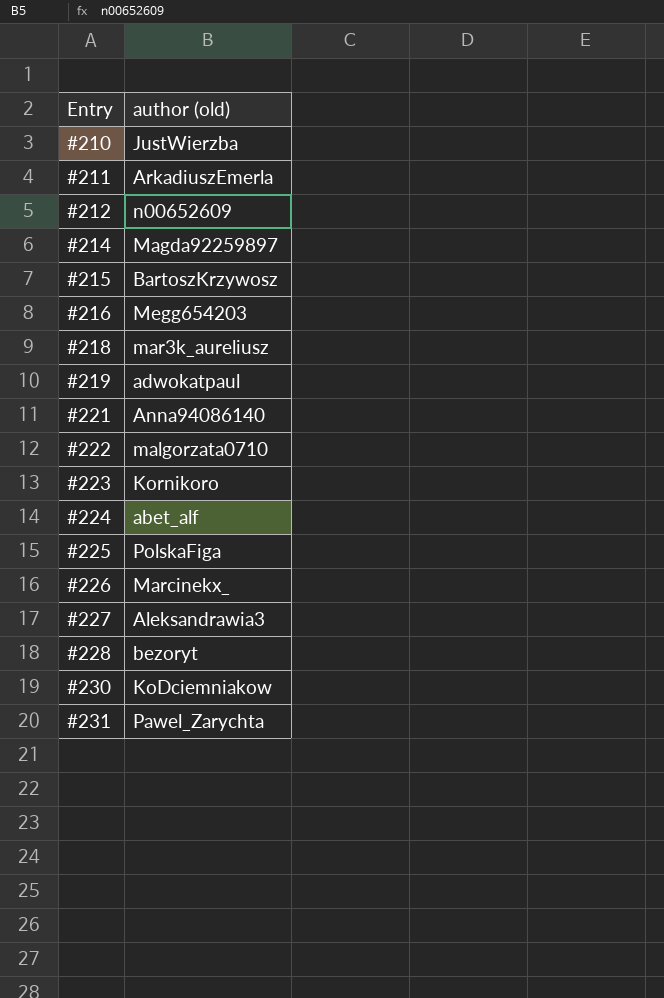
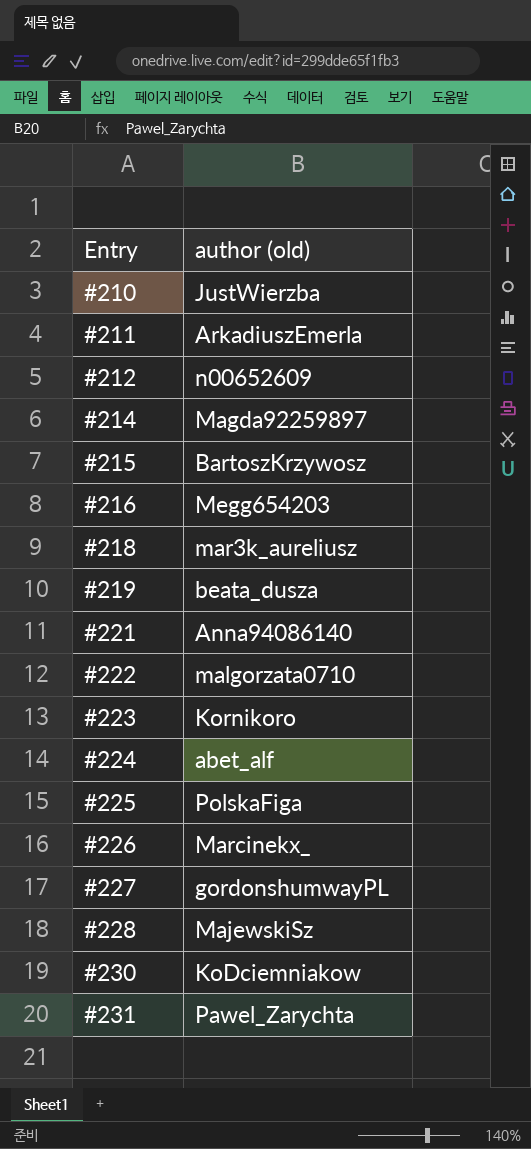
#219 | author (old): adwokatpaul -> beata_dusza
#227 | author (old): Aleksandrawia3 -> gordonshumwayPL
#228 | author (old): bezoryt -> MajewskiSz

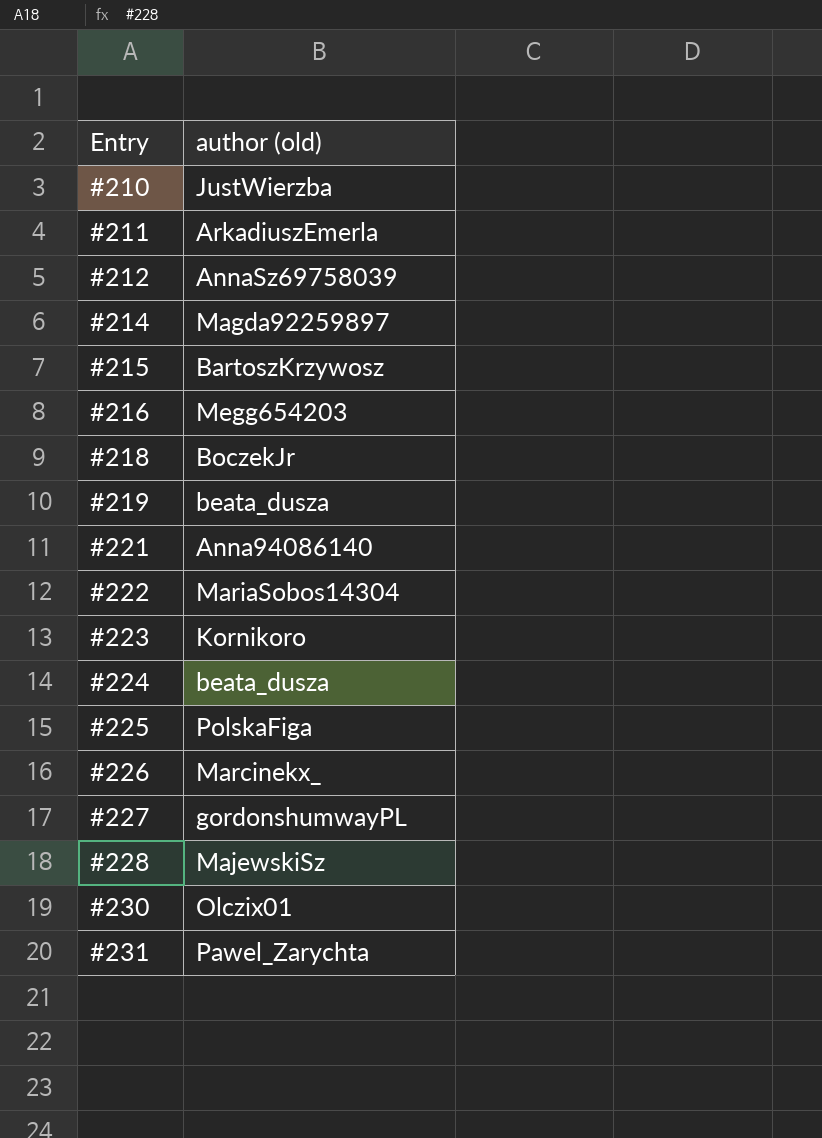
#212 | author (old): n00652609 -> AnnaSz69758039
#218 | author (old): mar3k_aureliusz -> BoczekJr
#222 | author (old): malgorzata0710 -> MariaSobos14304
#224 | author (old): abet_alf -> beata_dusza
#230 | author (old): KoDciemniakow -> Olczix01

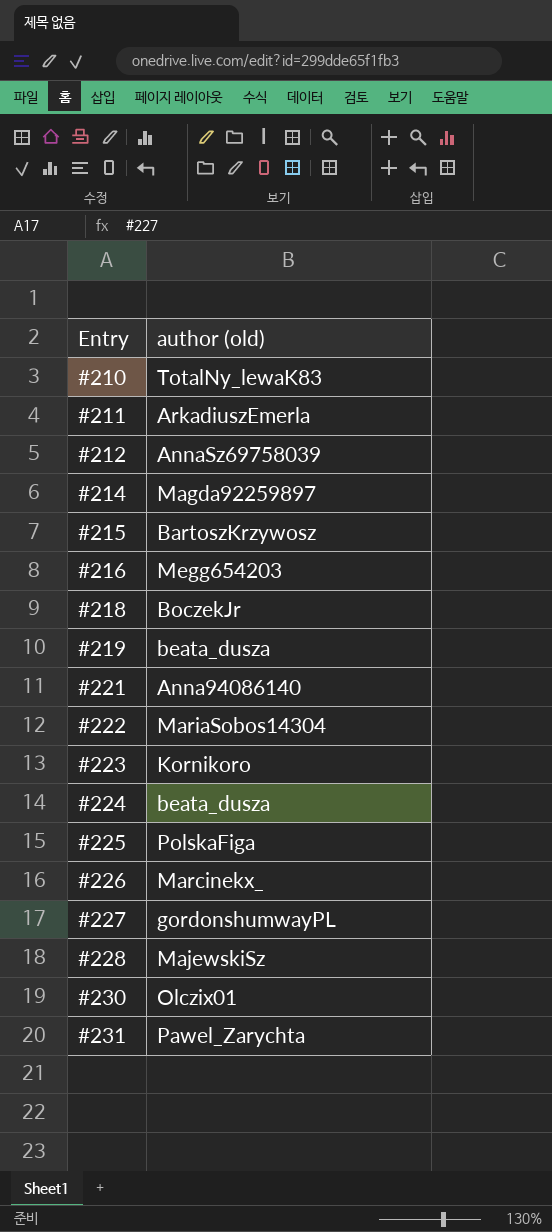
#210 | author (old): JustWierzba -> TotalNy_lewaK83

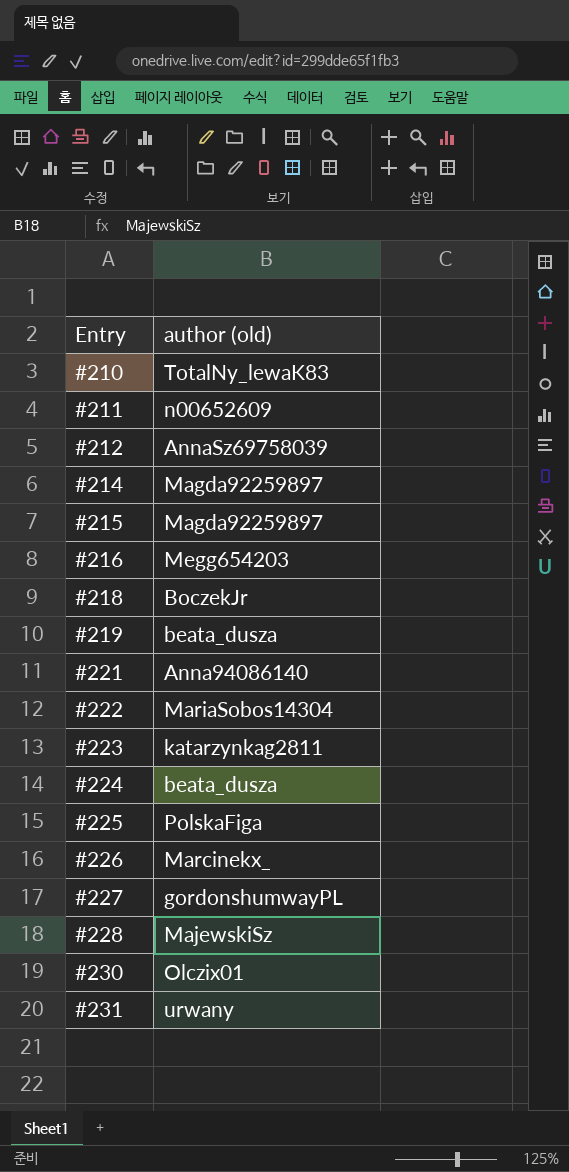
#211 | author (old): ArkadiuszEmerla -> n00652609
#215 | author (old): BartoszKrzywosz -> Magda92259897
#223 | author (old): Kornikoro -> katarzynkag2811
#231 | author (old): Pawel_Zarychta -> urwany

